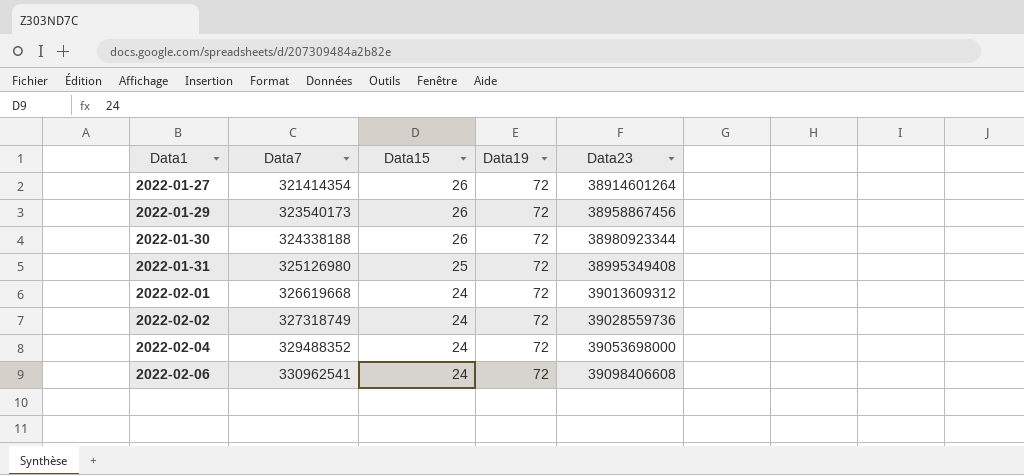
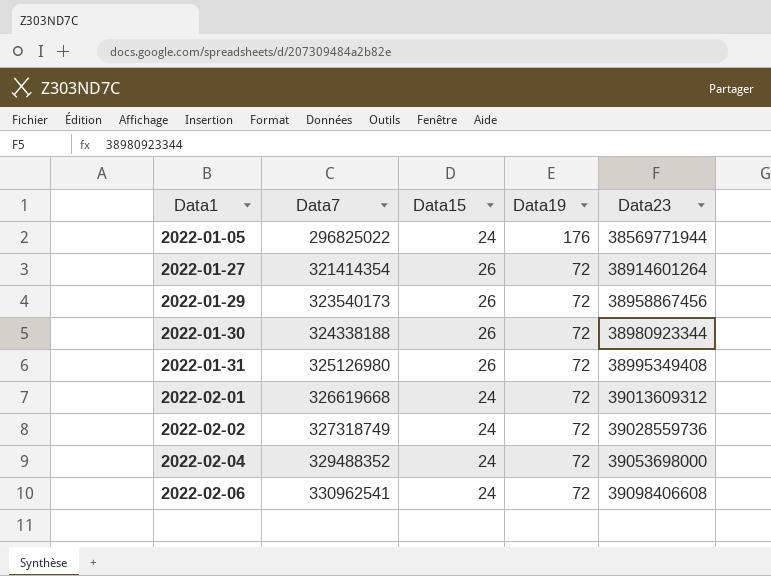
row 2022-01-05: none -> 296825022 | 24 | 176 | 38569771944
2022-01-31 | Data15: 25 -> 26

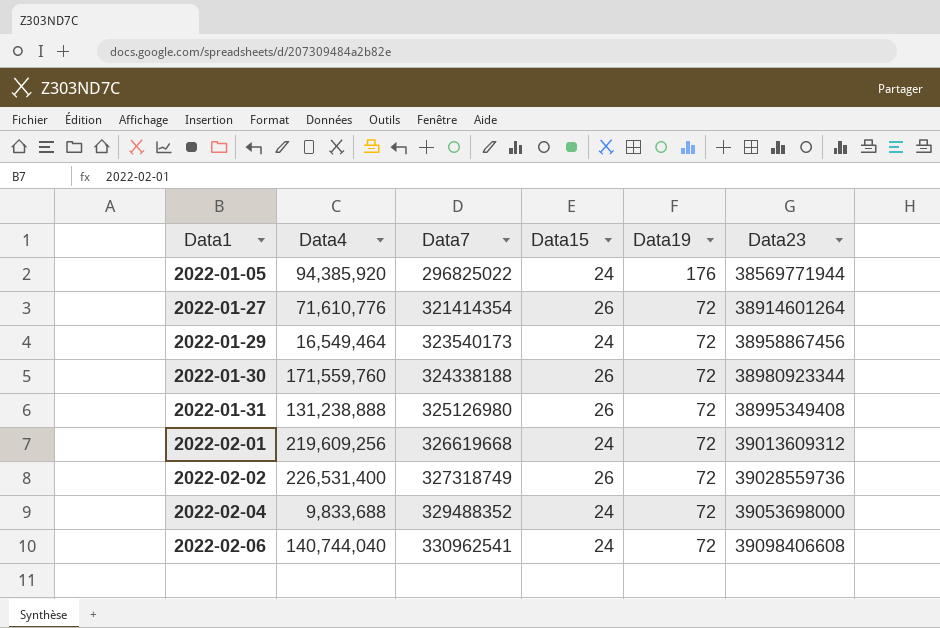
column Data4 | position: none -> 2
2022-01-29 | Data15: 26 -> 24
2022-02-02 | Data15: 24 -> 26

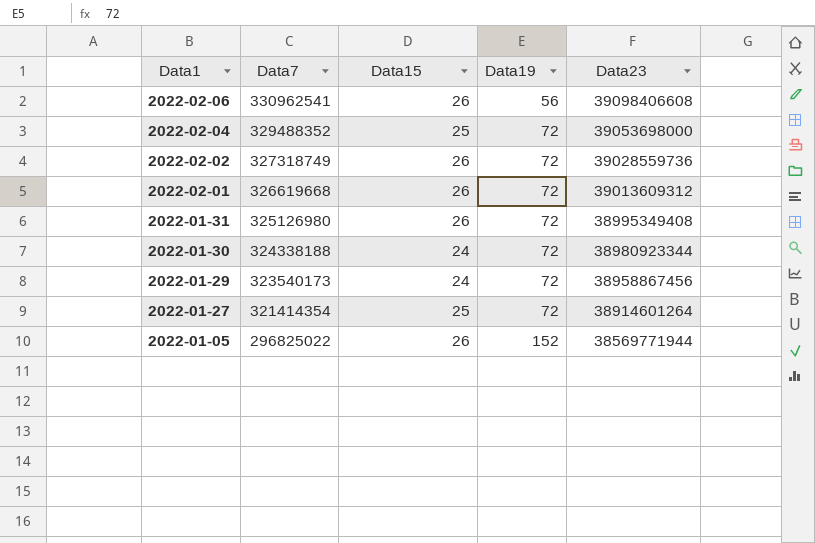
row order: Data1 ascending -> Data1 descending
column Data4 | position: 2 -> none
2022-02-06 | Data15: 24 -> 26
2022-02-06 | Data19: 72 -> 56
2022-02-04 | Data15: 24 -> 25
2022-02-01 | Data15: 24 -> 26
2022-01-30 | Data15: 26 -> 24
2022-01-27 | Data15: 26 -> 25
2022-01-05 | Data15: 24 -> 26
2022-01-05 | Data19: 176 -> 152

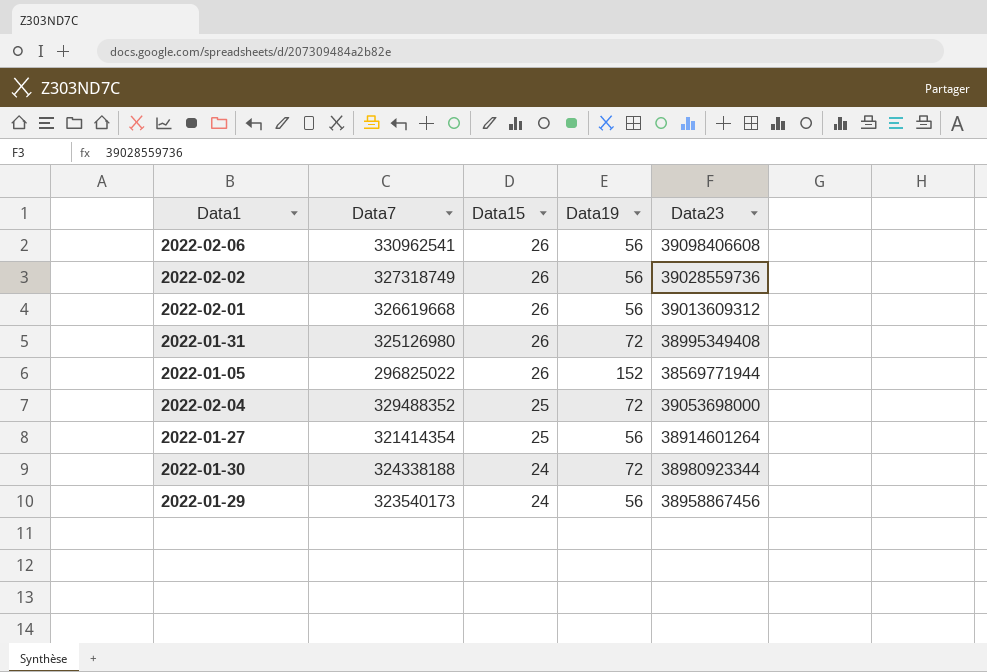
row order: Data1 descending -> Data15 descending
2022-02-02 | Data19: 72 -> 56
2022-02-01 | Data19: 72 -> 56
2022-01-27 | Data19: 72 -> 56
2022-01-29 | Data19: 72 -> 56

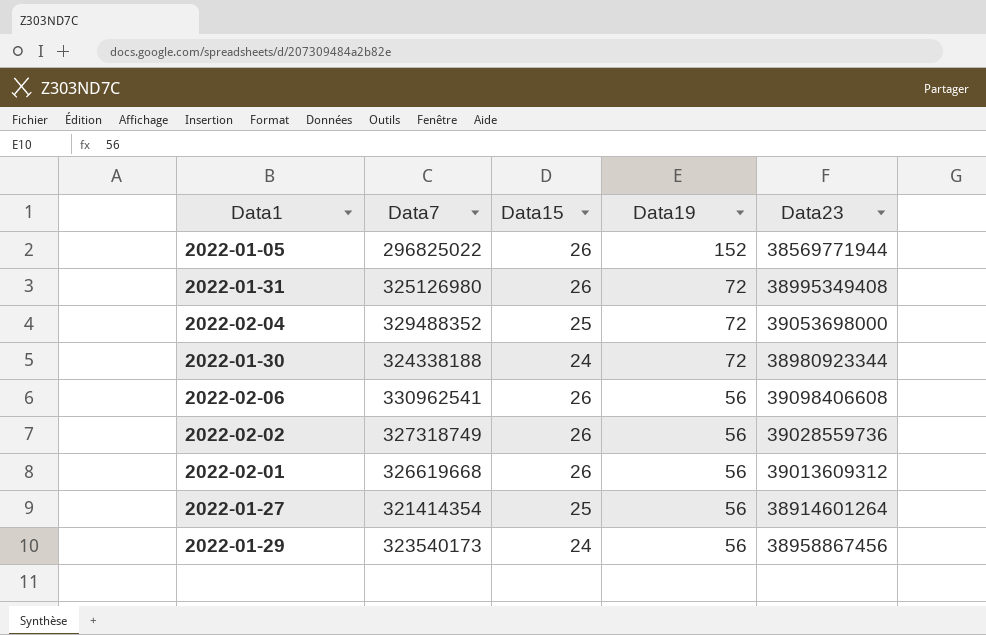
row order: Data15 descending -> Data19 descending

